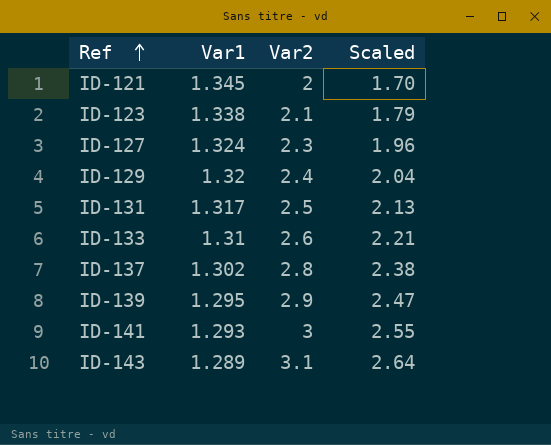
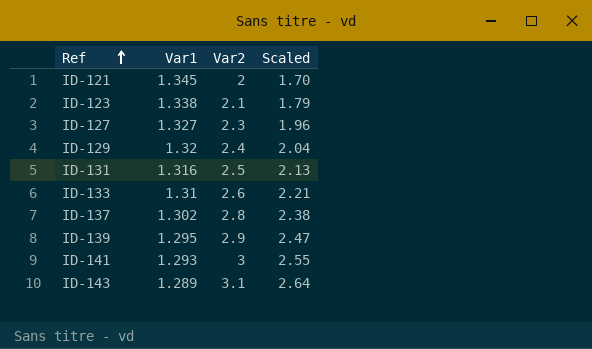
ID-127 | Var1: 1.324 -> 1.327
ID-131 | Var1: 1.317 -> 1.316

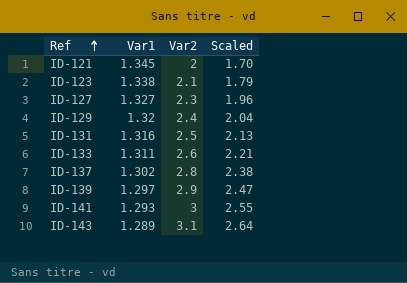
ID-133 | Var1: 1.31 -> 1.311
ID-139 | Var1: 1.295 -> 1.297

